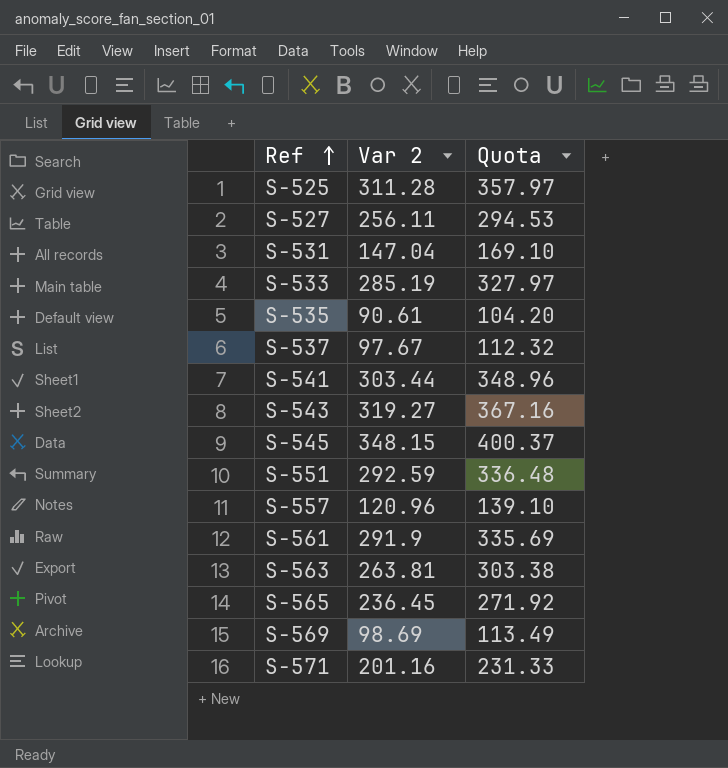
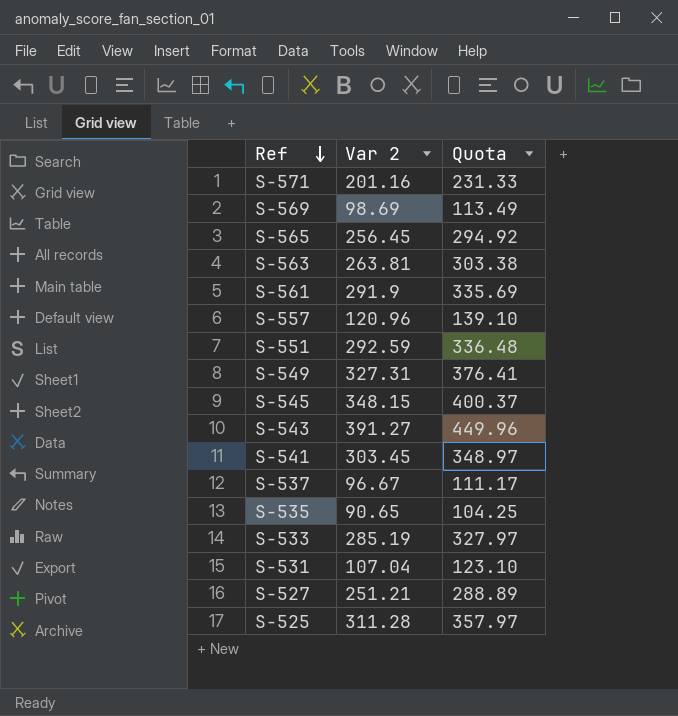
row order: Ref ascending -> Ref descending
S-565 | Var 2: 236.45 -> 256.45
S-565 | Quota: 271.92 -> 294.92
row S-549: none -> 327.31 | 376.41
S-543 | Var 2: 319.27 -> 391.27
S-543 | Quota: 367.16 -> 449.96
S-541 | Var 2: 303.44 -> 303.45
S-541 | Quota: 348.96 -> 348.97
S-537 | Var 2: 97.67 -> 96.67
S-537 | Quota: 112.32 -> 111.17
S-535 | Var 2: 90.61 -> 90.65
S-535 | Quota: 104.20 -> 104.25
S-531 | Var 2: 147.04 -> 107.04
S-531 | Quota: 169.10 -> 123.10
S-527 | Var 2: 256.11 -> 251.21
S-527 | Quota: 294.53 -> 288.89

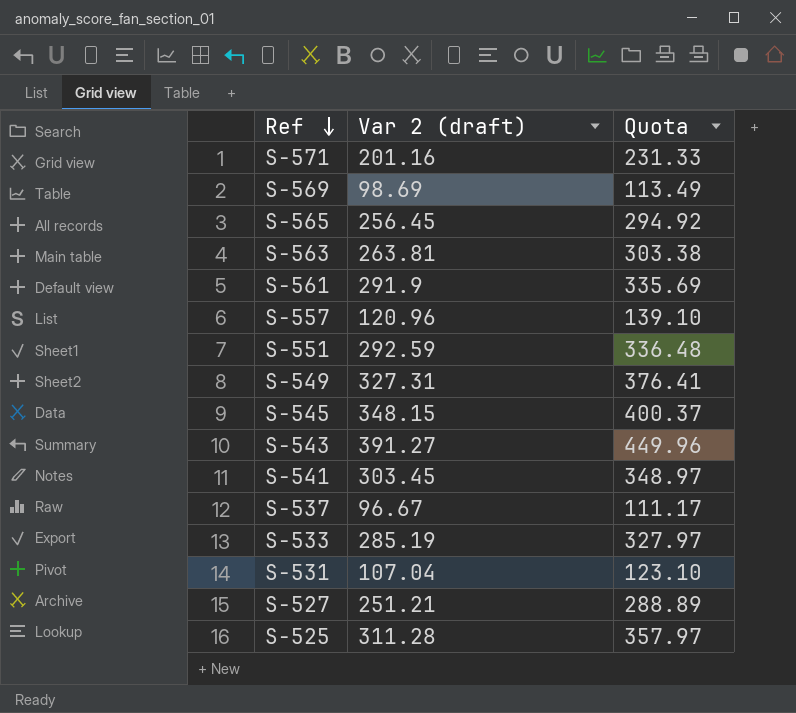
column name: Var 2 -> Var 2 (draft)
row S-535: 90.65 | 104.25 -> none

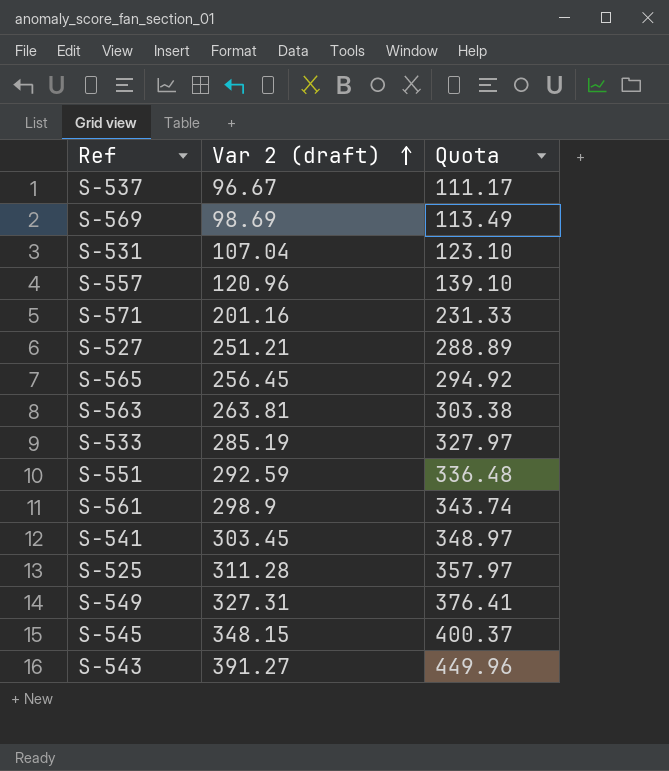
row order: Ref descending -> Var 2 (draft) ascending
S-561 | Var 2 (draft): 291.9 -> 298.9
S-561 | Quota: 335.69 -> 343.74

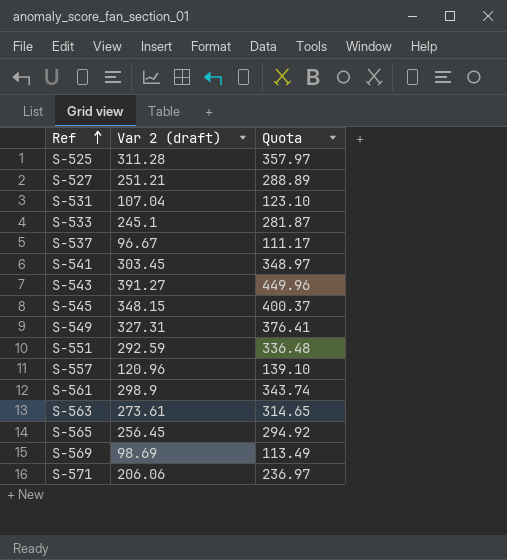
row order: Var 2 (draft) ascending -> Ref ascending
S-533 | Var 2 (draft): 285.19 -> 245.1
S-533 | Quota: 327.97 -> 281.87
S-563 | Var 2 (draft): 263.81 -> 273.61
S-563 | Quota: 303.38 -> 314.65
S-571 | Var 2 (draft): 201.16 -> 206.06
S-571 | Quota: 231.33 -> 236.97

